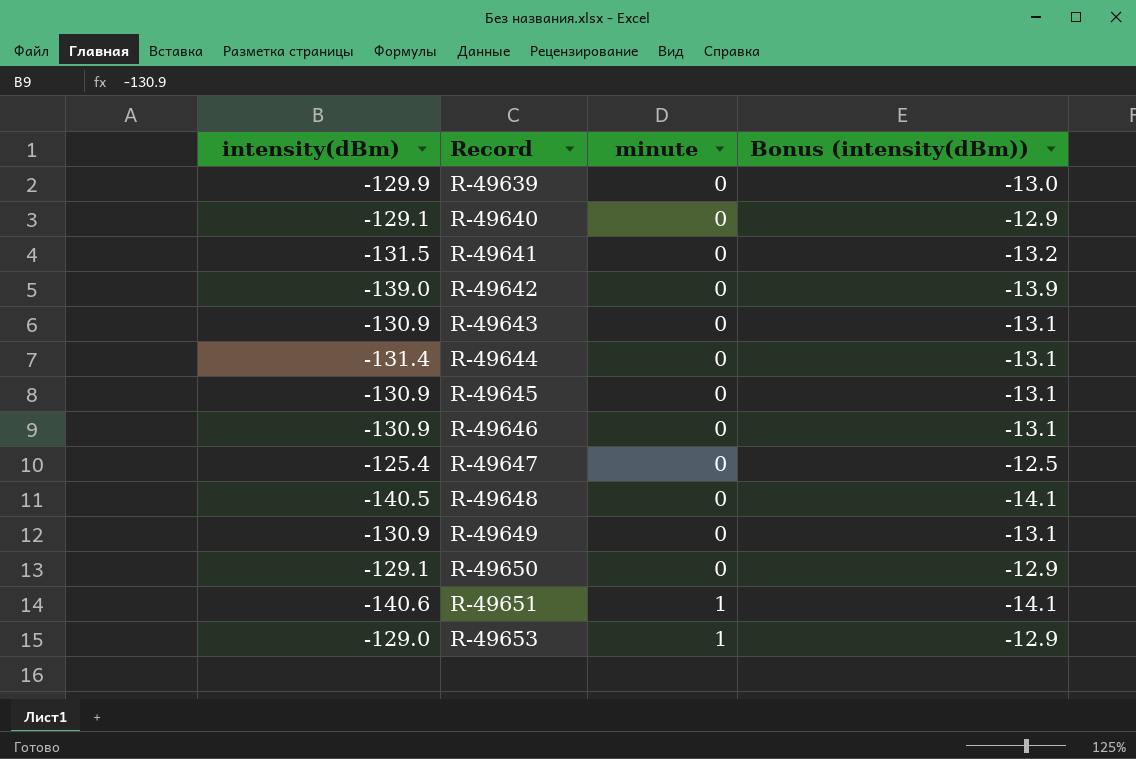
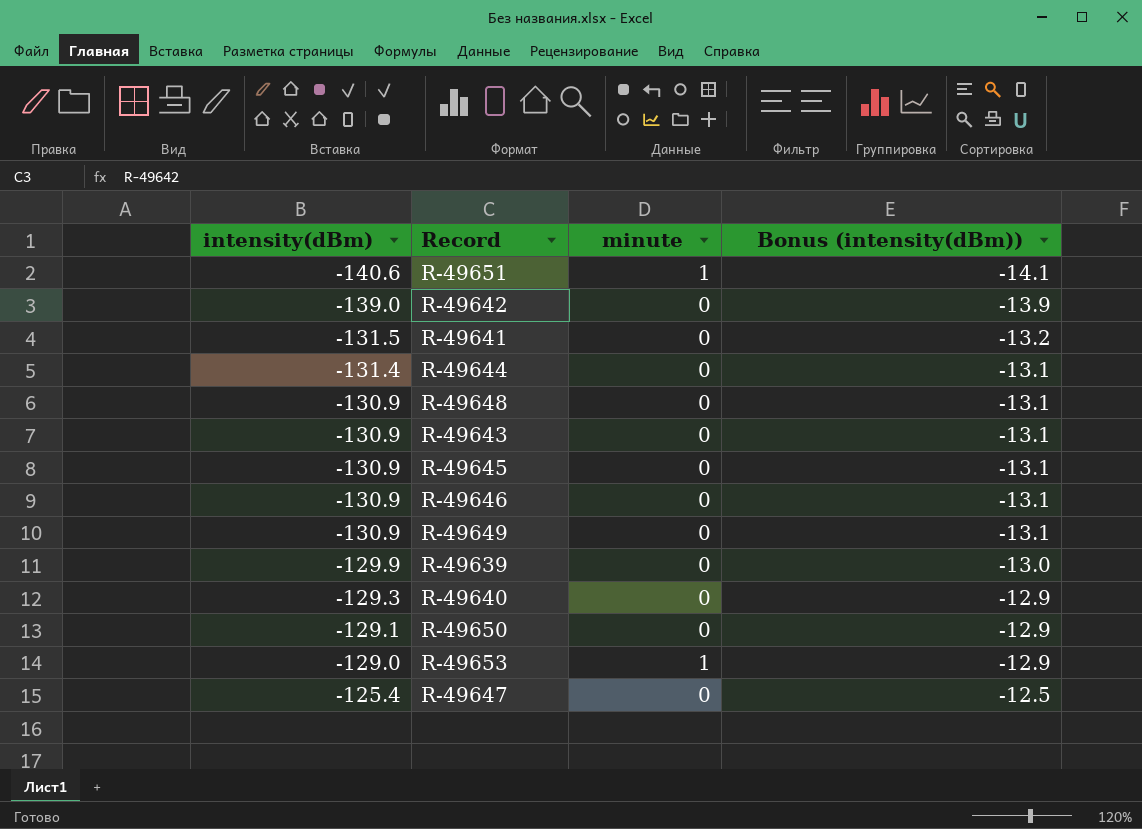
row order: Record ascending -> intensity(dBm) ascending
R-49648 | intensity(dBm): -140.5 -> -130.9
R-49648 | Bonus (intensity(dBm)): -14.1 -> -13.1
R-49640 | intensity(dBm): -129.1 -> -129.3

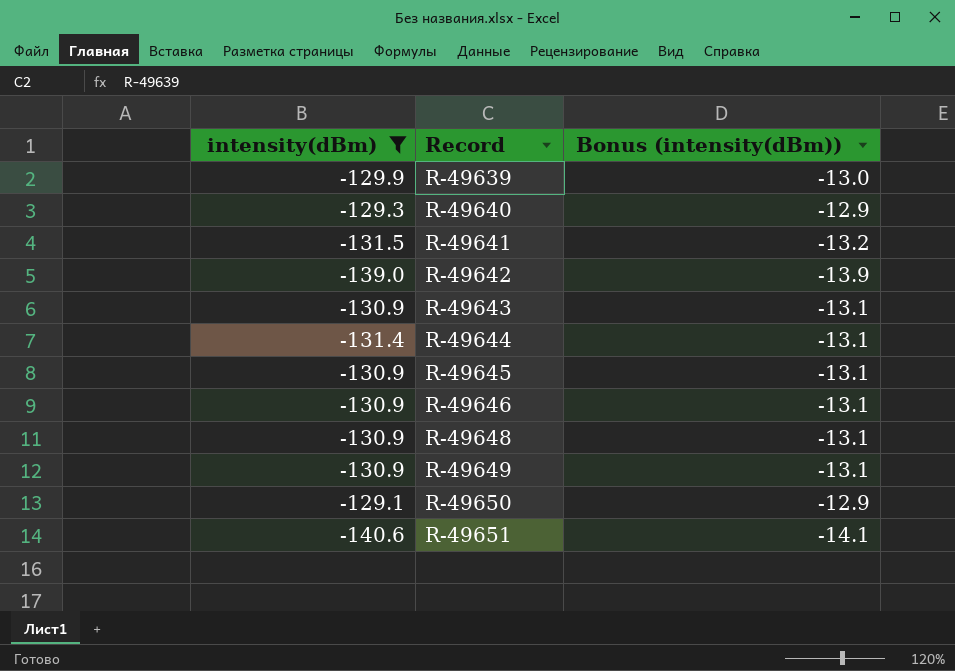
filter: none -> intensity(dBm) <= -129.1
row order: intensity(dBm) ascending -> Record ascending
column minute | position: 3 -> none

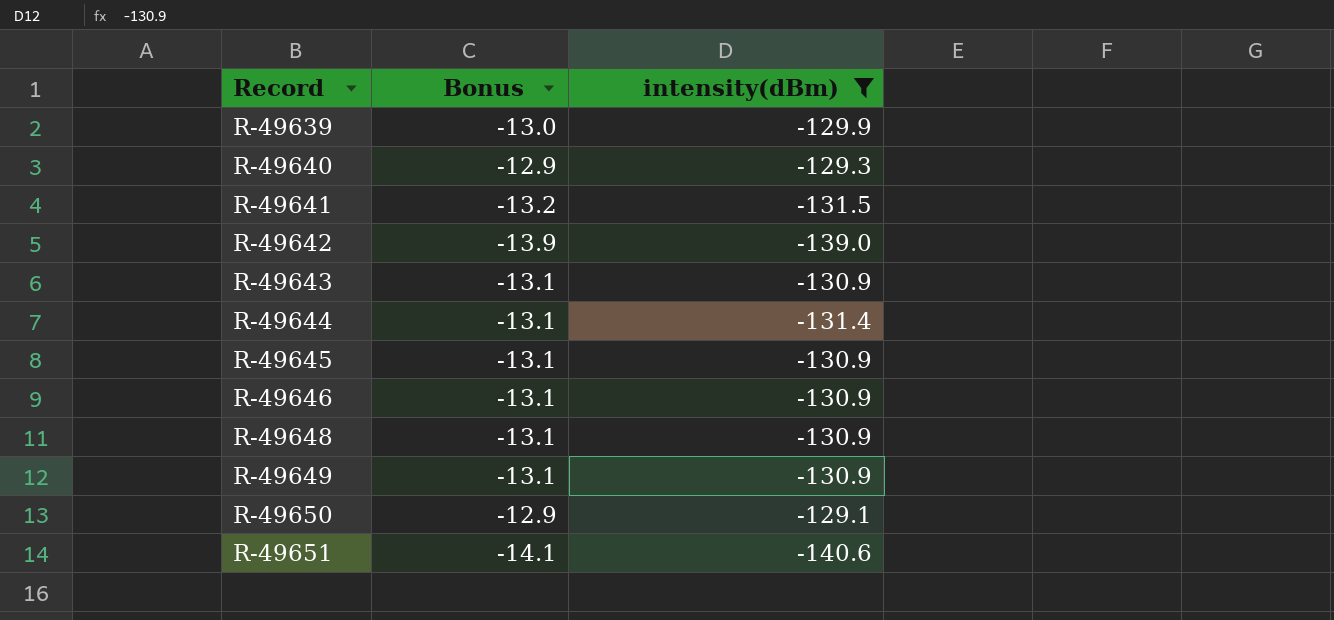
column name: Bonus (intensity(dBm)) -> Bonus
column intensity(dBm) | position: 1 -> 3

